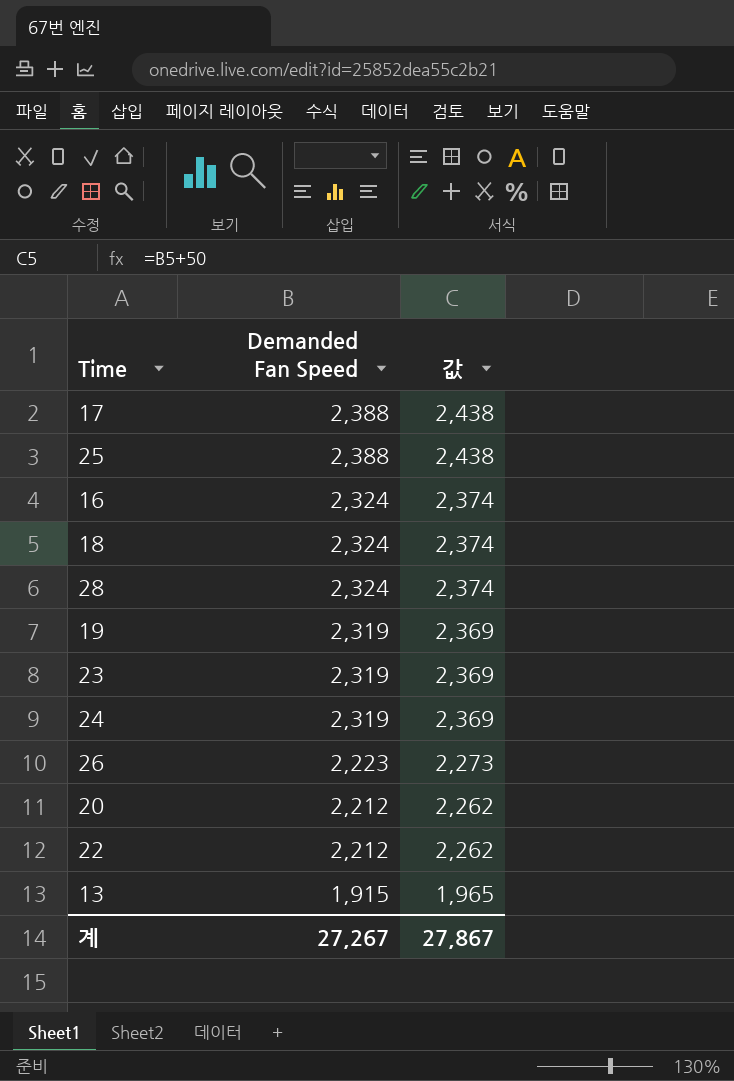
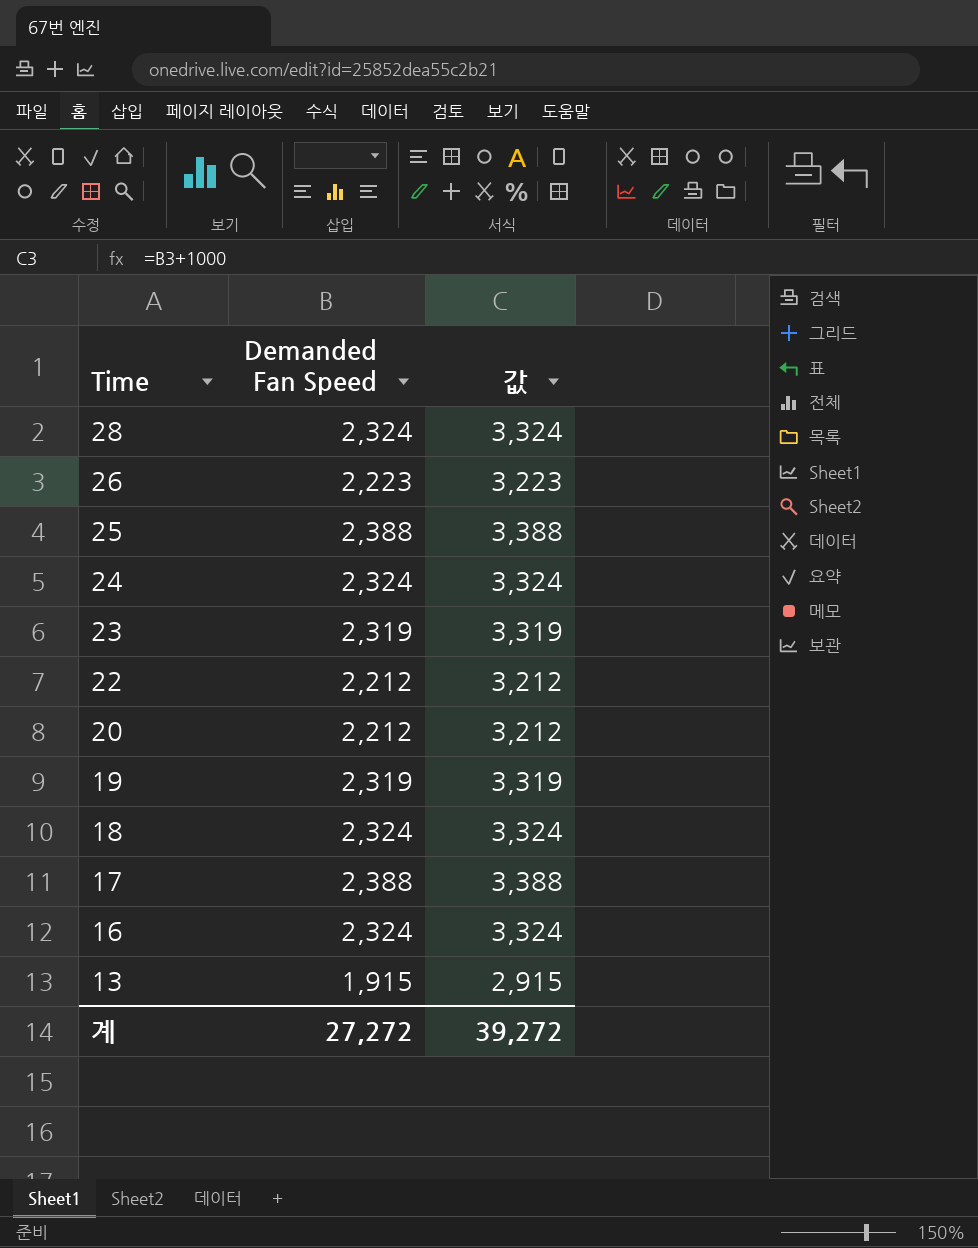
row order: Demanded Fan Speed descending -> Time descending
column 값 | formula: [Demanded Fan Speed] + 50 -> [Demanded Fan Speed] + 1000
24 | Demanded Fan Speed: 2,319 -> 2,324
계 | Demanded Fan Speed: 27,267 -> 27,272
계 | 값: 27,867 -> 39,272

